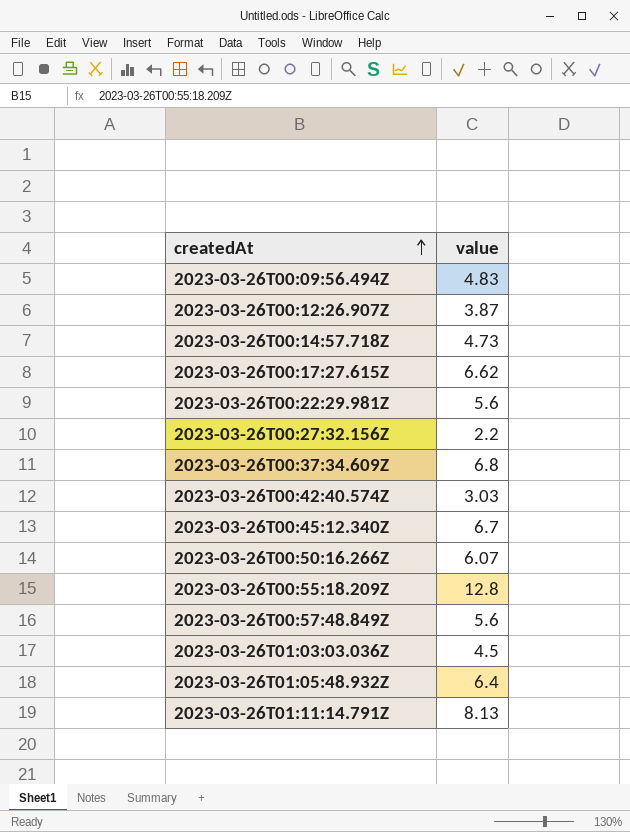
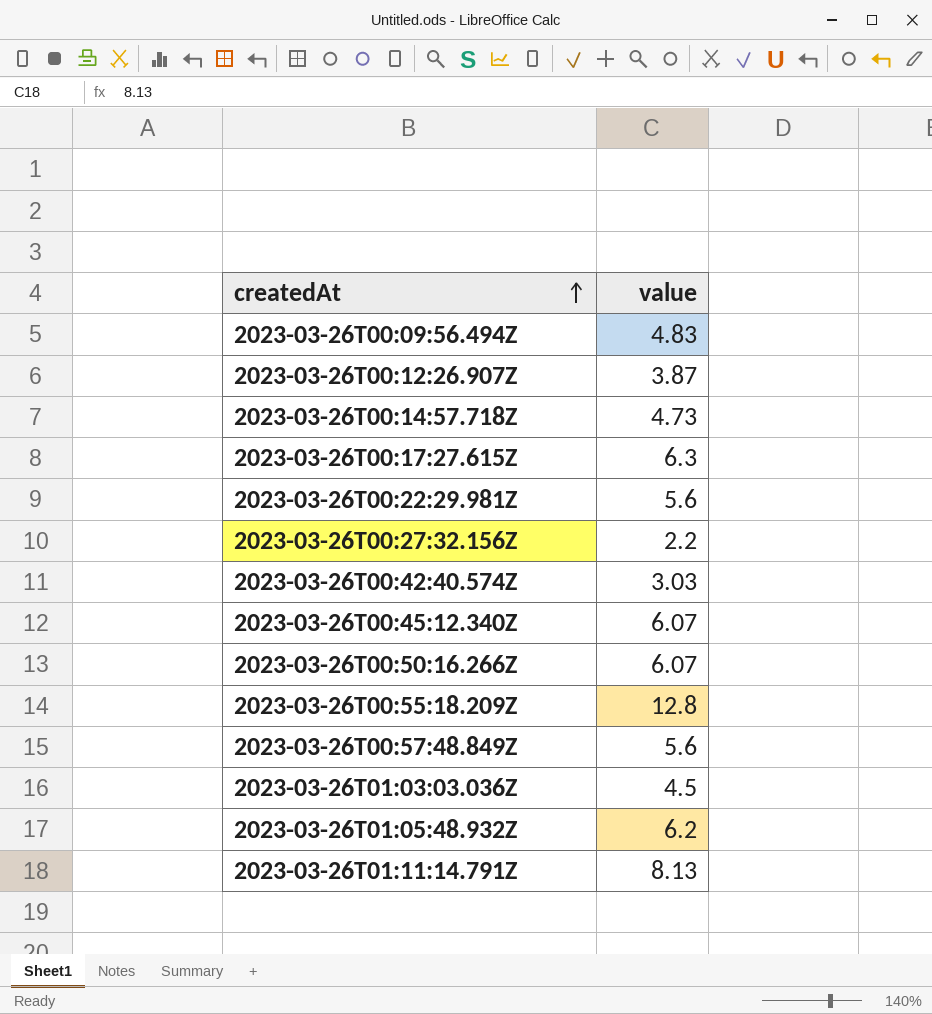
row 2023-03-26T00:37:34.609Z: 6.8 -> none
2023-03-26T00:17:27.615Z | value: 6.62 -> 6.3
2023-03-26T00:45:12.340Z | value: 6.7 -> 6.07
2023-03-26T01:05:48.932Z | value: 6.4 -> 6.2

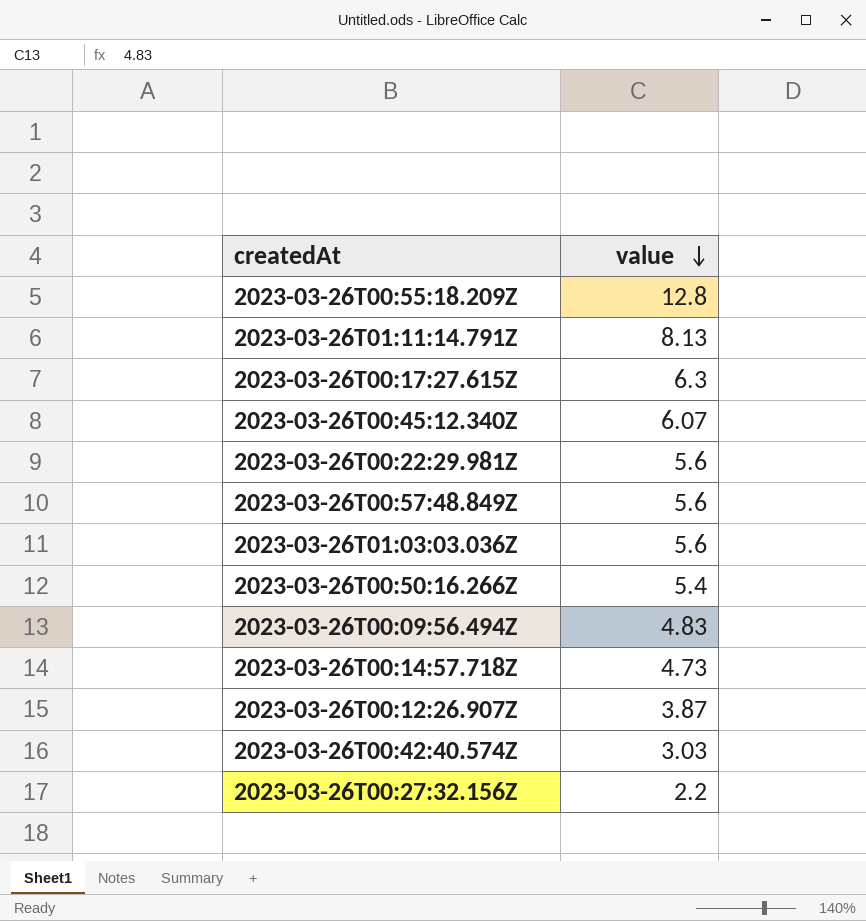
row order: createdAt ascending -> value descending
row 2023-03-26T01:05:48.932Z: 6.2 -> none
2023-03-26T01:03:03.036Z | value: 4.5 -> 5.6
2023-03-26T00:50:16.266Z | value: 6.07 -> 5.4

